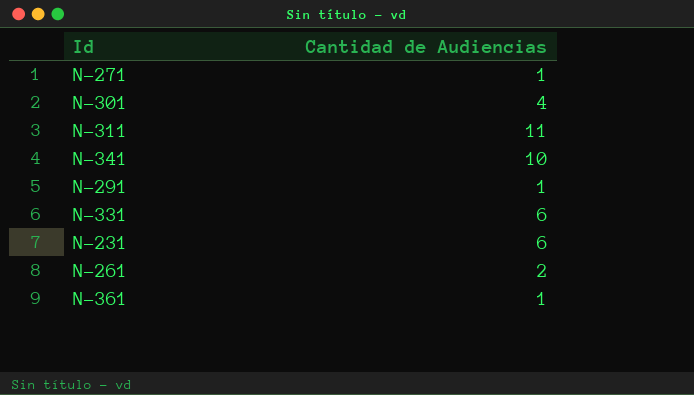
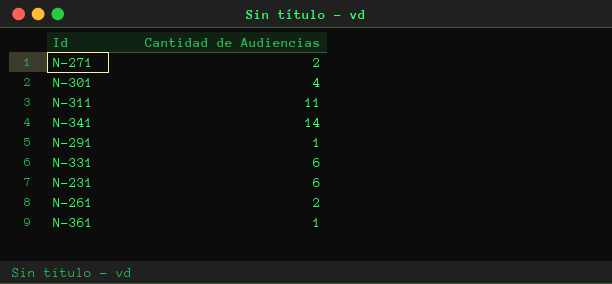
N-271 | Cantidad de Audiencias: 1 -> 2
N-341 | Cantidad de Audiencias: 10 -> 14

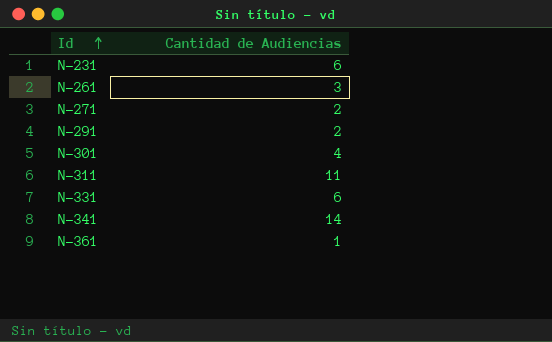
row order: none -> Id ascending
N-261 | Cantidad de Audiencias: 2 -> 3
N-291 | Cantidad de Audiencias: 1 -> 2

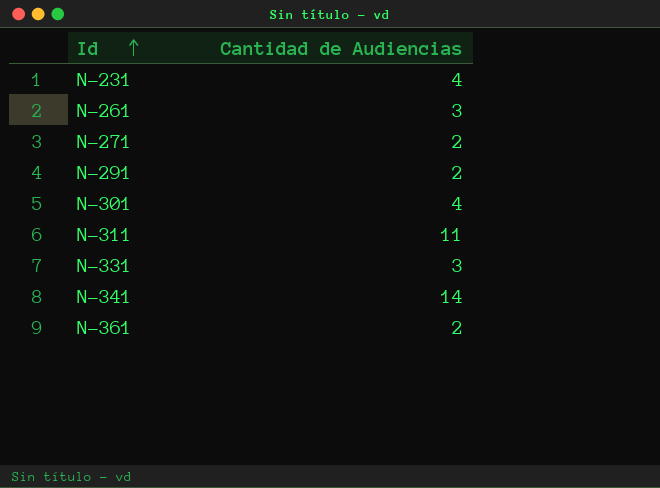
N-231 | Cantidad de Audiencias: 6 -> 4
N-331 | Cantidad de Audiencias: 6 -> 3
N-361 | Cantidad de Audiencias: 1 -> 2

